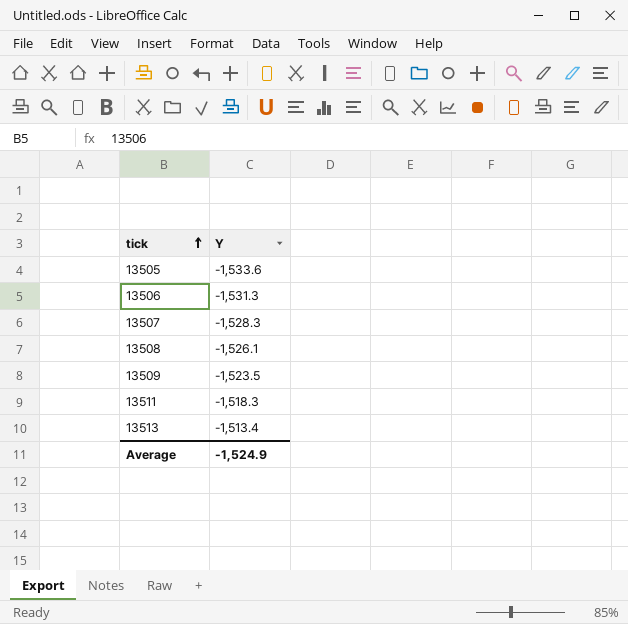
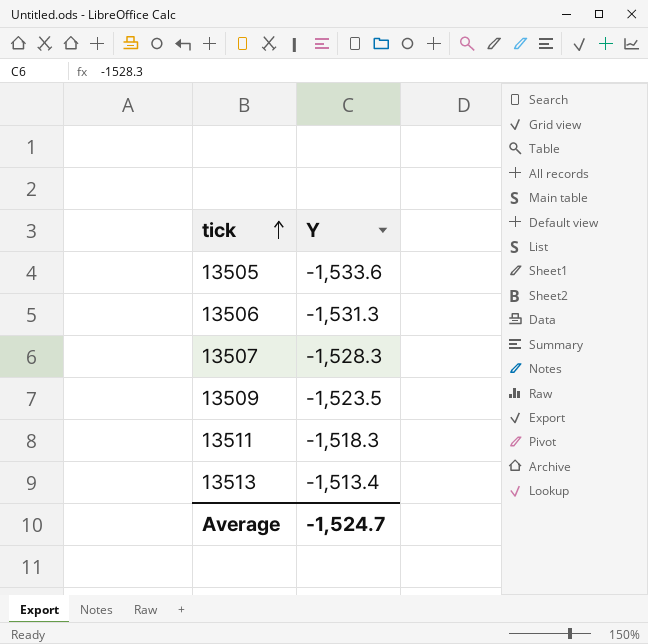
row 13508: -1,526.1 -> none
Average | Y: -1,524.9 -> -1,524.7

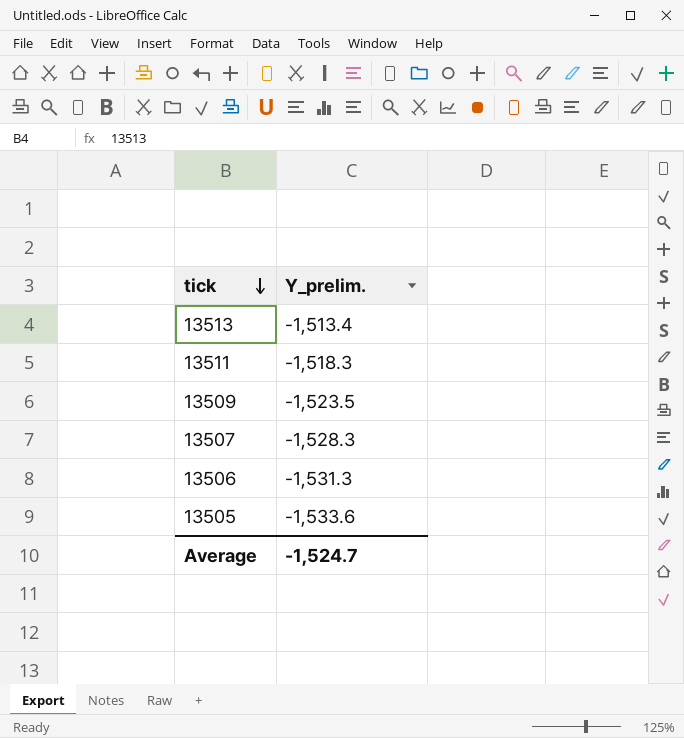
row order: tick ascending -> tick descending
column name: Y -> Y_prelim.

